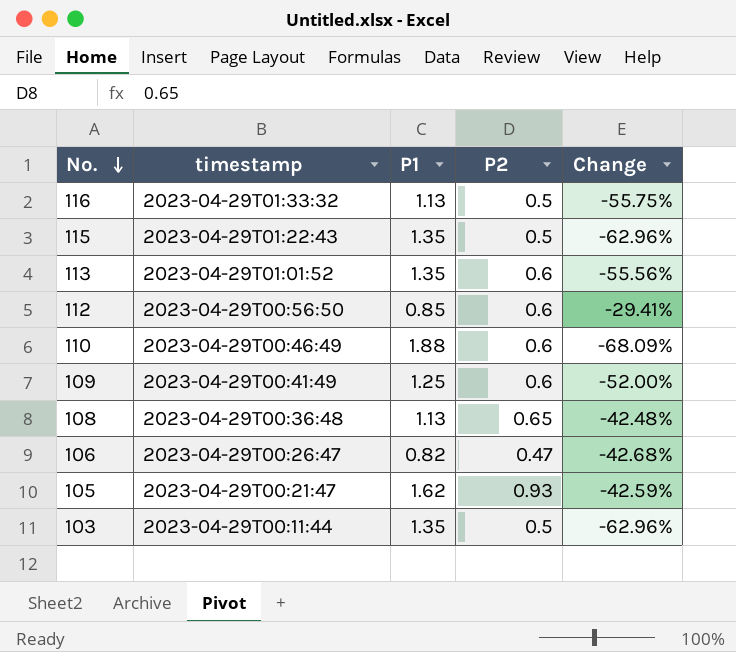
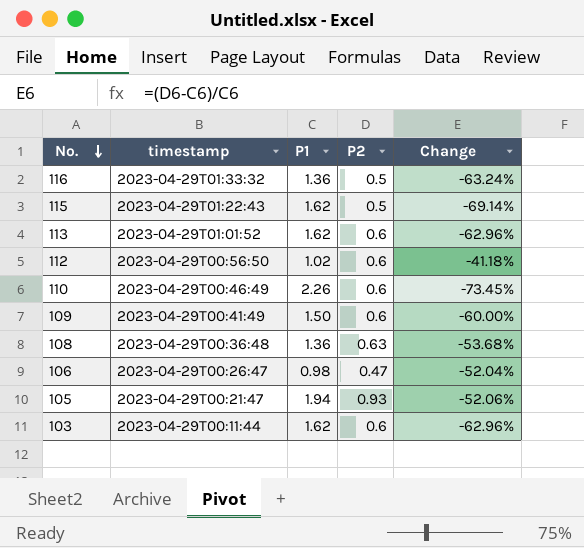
116 | P1: 1.13 -> 1.36
116 | Change: -55.75% -> -63.24%
115 | P1: 1.35 -> 1.62
115 | Change: -62.96% -> -69.14%
113 | P1: 1.35 -> 1.62
113 | Change: -55.56% -> -62.96%
112 | P1: 0.85 -> 1.02
112 | Change: -29.41% -> -41.18%
110 | P1: 1.88 -> 2.26
110 | Change: -68.09% -> -73.45%
109 | P1: 1.25 -> 1.50
109 | Change: -52.00% -> -60.00%
108 | P1: 1.13 -> 1.36
108 | P2: 0.65 -> 0.63
108 | Change: -42.48% -> -53.68%
106 | P1: 0.82 -> 0.98
106 | Change: -42.68% -> -52.04%
105 | P1: 1.62 -> 1.94
105 | Change: -42.59% -> -52.06%
103 | P1: 1.35 -> 1.62
103 | P2: 0.5 -> 0.6

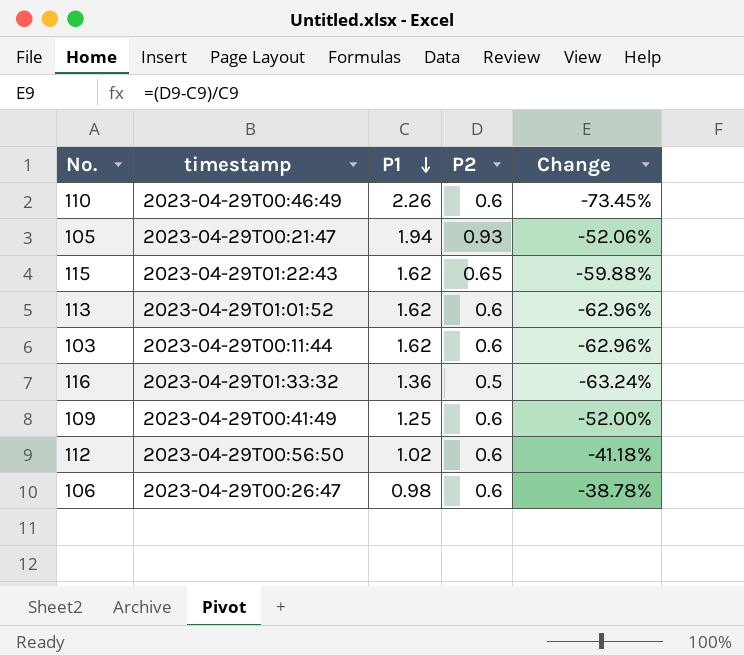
row order: No. descending -> P1 descending
row 108: 2023-04-29T00:36:48 | 1.36 | 0.63 | -53.68% -> none
115 | P2: 0.5 -> 0.65
115 | Change: -69.14% -> -59.88%
109 | P1: 1.50 -> 1.25
109 | Change: -60.00% -> -52.00%
106 | P2: 0.47 -> 0.6
106 | Change: -52.04% -> -38.78%

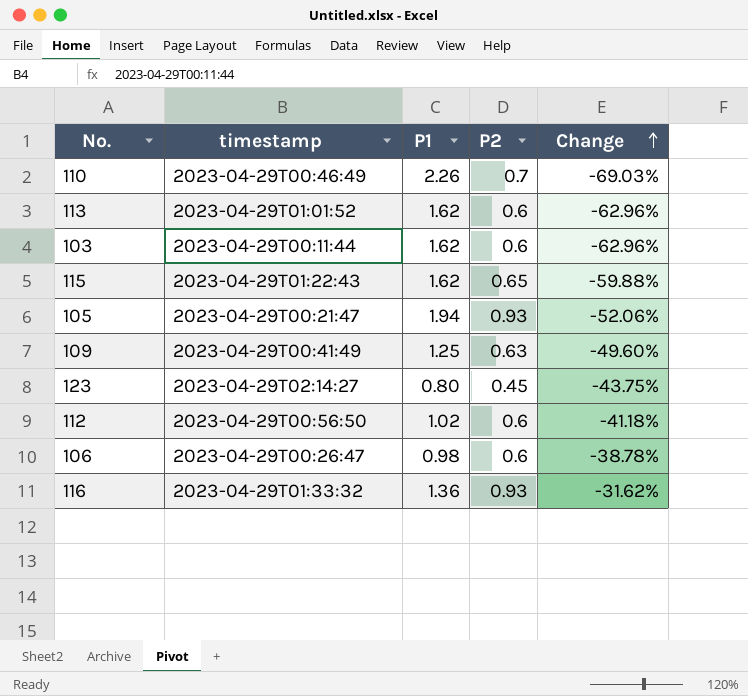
row order: P1 descending -> Change ascending
110 | P2: 0.6 -> 0.7
110 | Change: -73.45% -> -69.03%
109 | P2: 0.6 -> 0.63
109 | Change: -52.00% -> -49.60%
row 123: none -> 2023-04-29T02:14:27 | 0.80 | 0.45 | -43.75%
116 | P2: 0.5 -> 0.93
116 | Change: -63.24% -> -31.62%

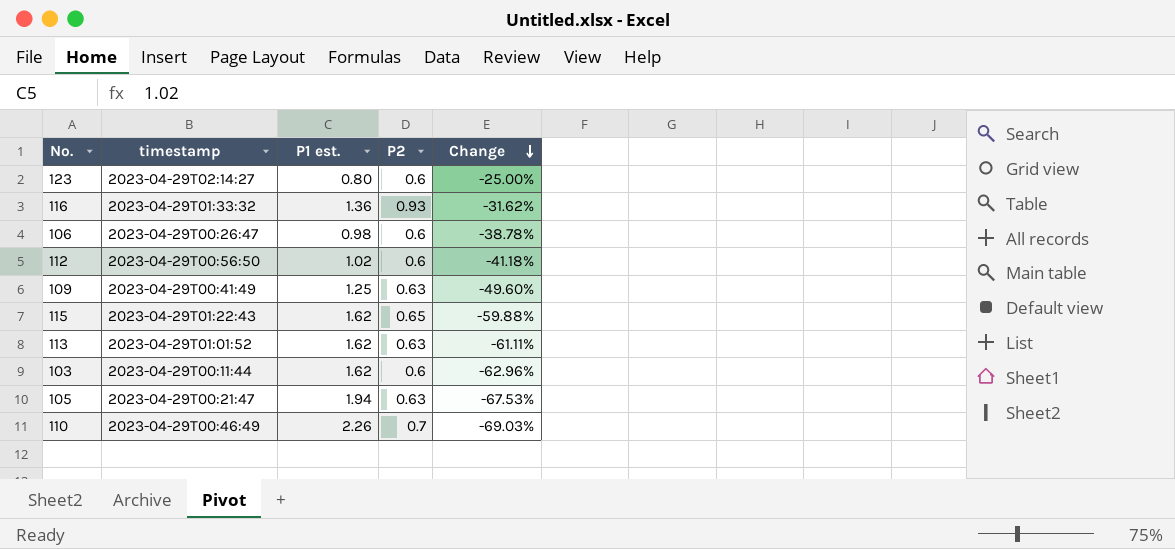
row order: Change ascending -> Change descending
column name: P1 -> P1 est.
123 | P2: 0.45 -> 0.6
123 | Change: -43.75% -> -25.00%
113 | P2: 0.6 -> 0.63
113 | Change: -62.96% -> -61.11%
105 | P2: 0.93 -> 0.63
105 | Change: -52.06% -> -67.53%

